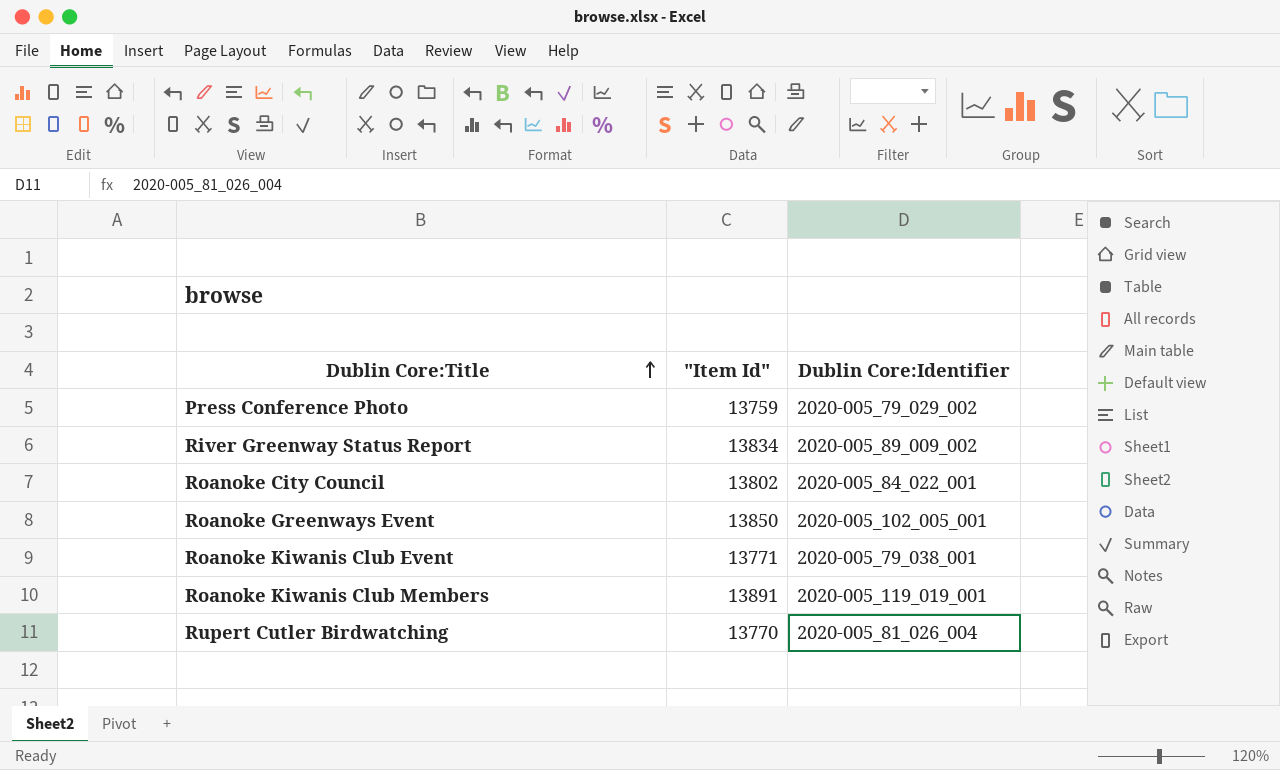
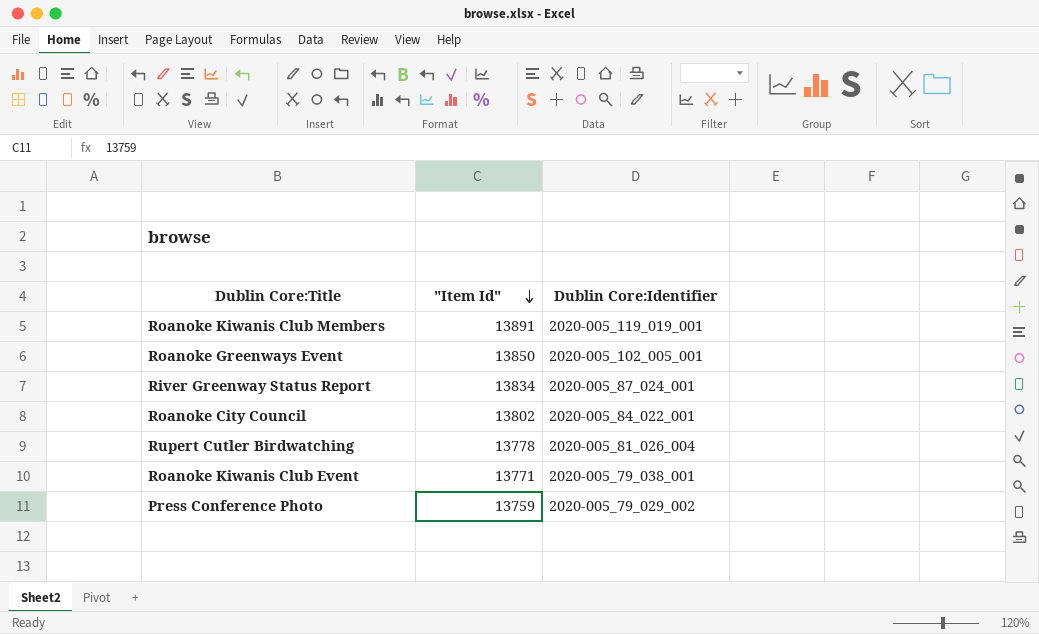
row order: Dublin Core:Title ascending -> "Item Id" descending
River Greenway Status Report | Dublin Core:Identifier: 2020-005_89_009_002 -> 2020-005_87_024_001
Rupert Cutler Birdwatching | "Item Id": 13770 -> 13778

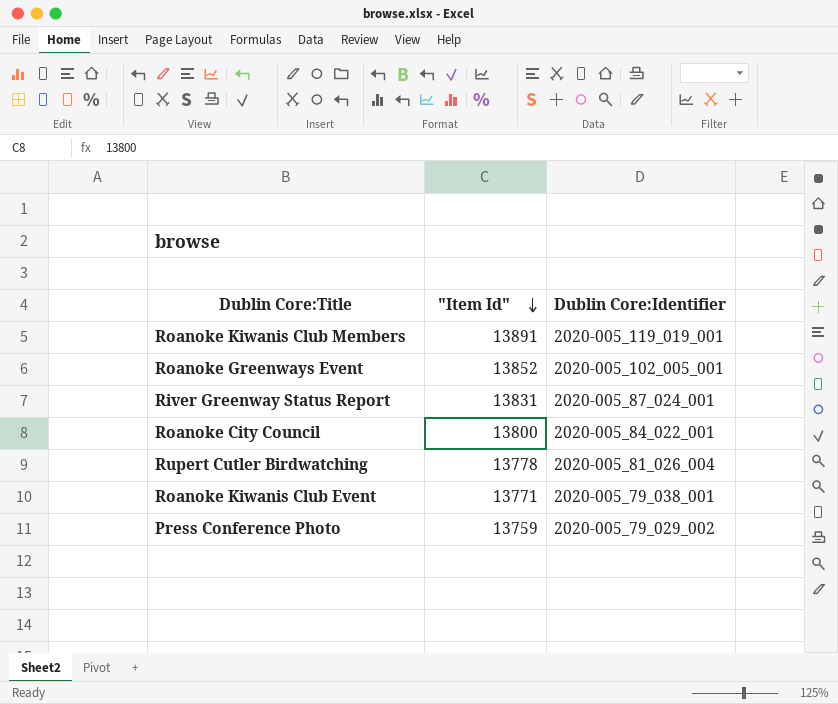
Roanoke Greenways Event | "Item Id": 13850 -> 13852
River Greenway Status Report | "Item Id": 13834 -> 13831
Roanoke City Council | "Item Id": 13802 -> 13800

